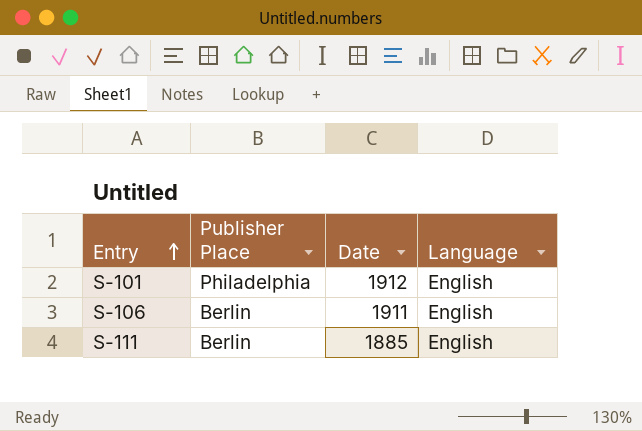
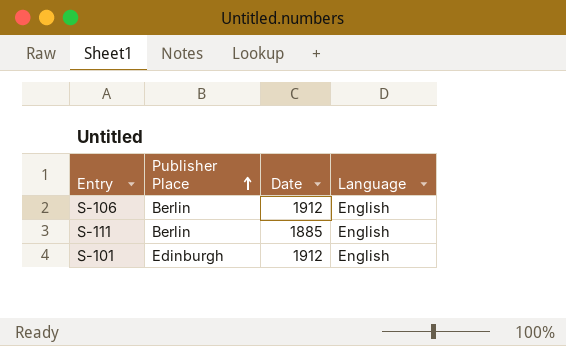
row order: Entry ascending -> Publisher Place ascending
S-106 | Date: 1911 -> 1912
S-101 | Publisher Place: Philadelphia -> Edinburgh

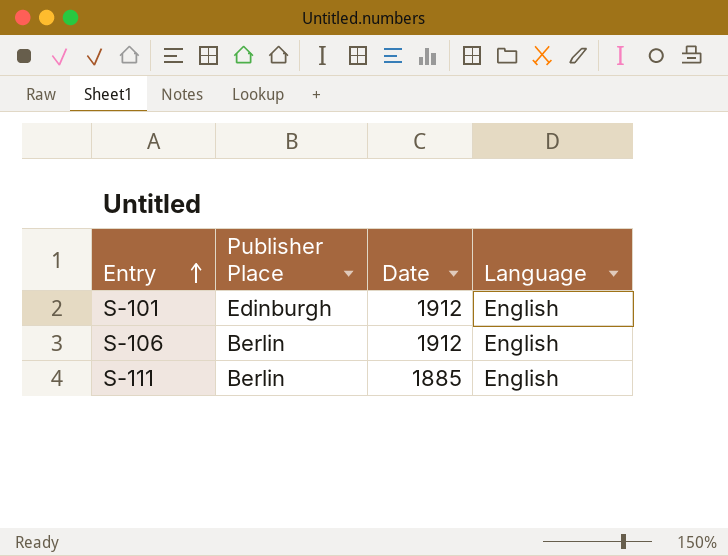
row order: Publisher Place ascending -> Entry ascending

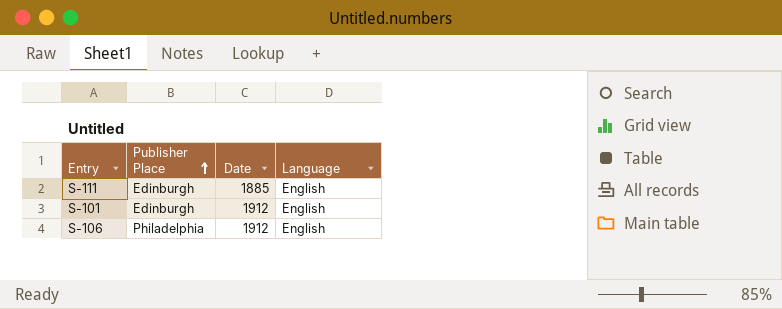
row order: Entry ascending -> Publisher Place ascending
S-111 | Publisher Place: Berlin -> Edinburgh
S-106 | Publisher Place: Berlin -> Philadelphia

